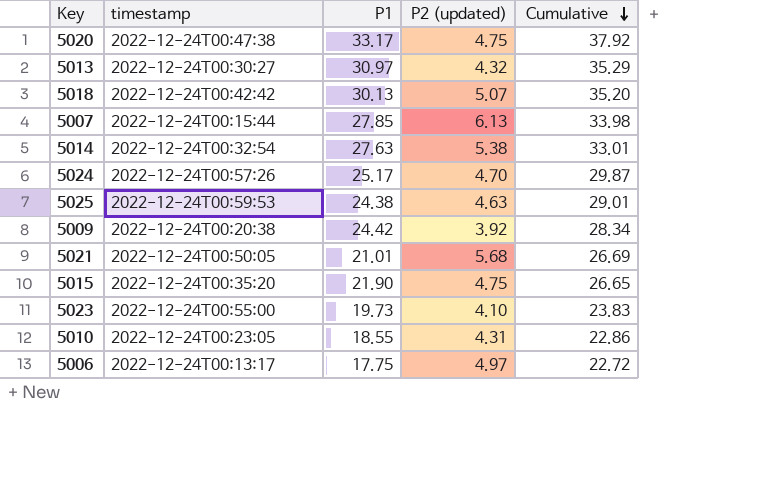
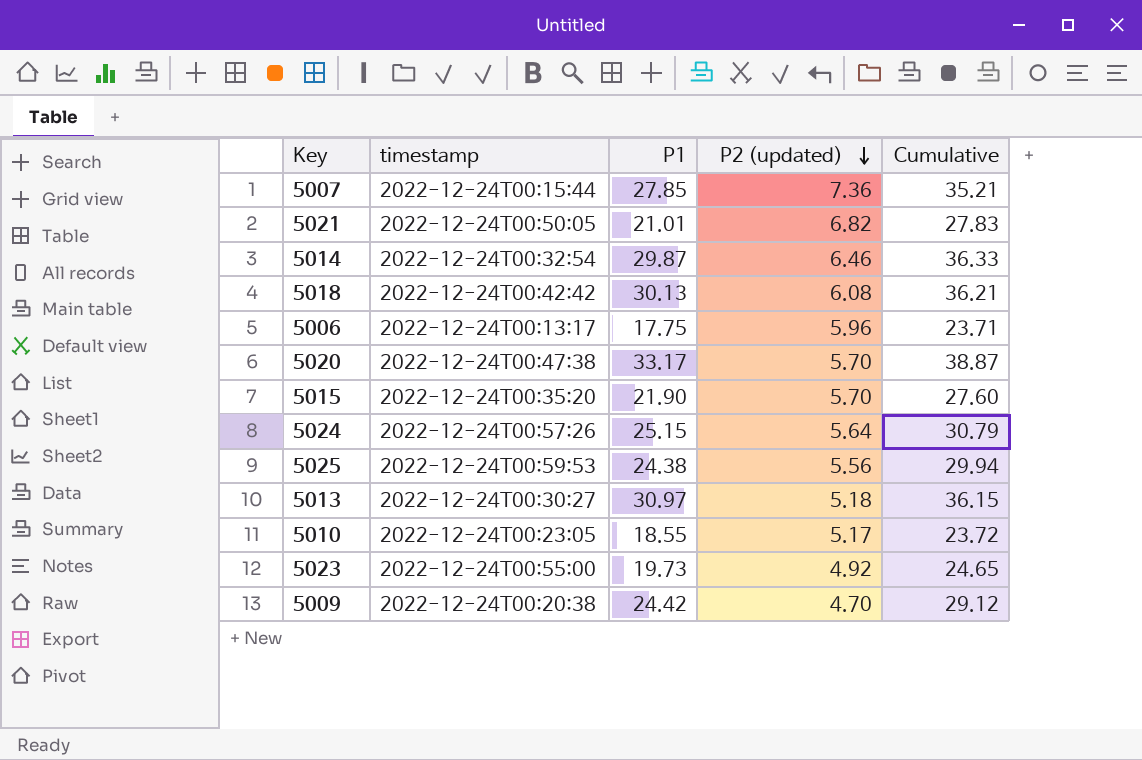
row order: Cumulative descending -> P2 (updated) descending
5007 | P2 (updated): 6.13 -> 7.36
5007 | Cumulative: 33.98 -> 35.21
5021 | P2 (updated): 5.68 -> 6.82
5021 | Cumulative: 26.69 -> 27.83
5014 | P1: 27.63 -> 29.87
5014 | P2 (updated): 5.38 -> 6.46
5014 | Cumulative: 33.01 -> 36.33
5018 | P2 (updated): 5.07 -> 6.08
5018 | Cumulative: 35.20 -> 36.21
5006 | P2 (updated): 4.97 -> 5.96
5006 | Cumulative: 22.72 -> 23.71
5020 | P2 (updated): 4.75 -> 5.70
5020 | Cumulative: 37.92 -> 38.87
5015 | P2 (updated): 4.75 -> 5.70
5015 | Cumulative: 26.65 -> 27.60
5024 | P1: 25.17 -> 25.15
5024 | P2 (updated): 4.70 -> 5.64
5024 | Cumulative: 29.87 -> 30.79
5025 | P2 (updated): 4.63 -> 5.56
5025 | Cumulative: 29.01 -> 29.94
5013 | P2 (updated): 4.32 -> 5.18
5013 | Cumulative: 35.29 -> 36.15
5010 | P2 (updated): 4.31 -> 5.17
5010 | Cumulative: 22.86 -> 23.72
5023 | P2 (updated): 4.10 -> 4.92
5023 | Cumulative: 23.83 -> 24.65
5009 | P2 (updated): 3.92 -> 4.70
5009 | Cumulative: 28.34 -> 29.12

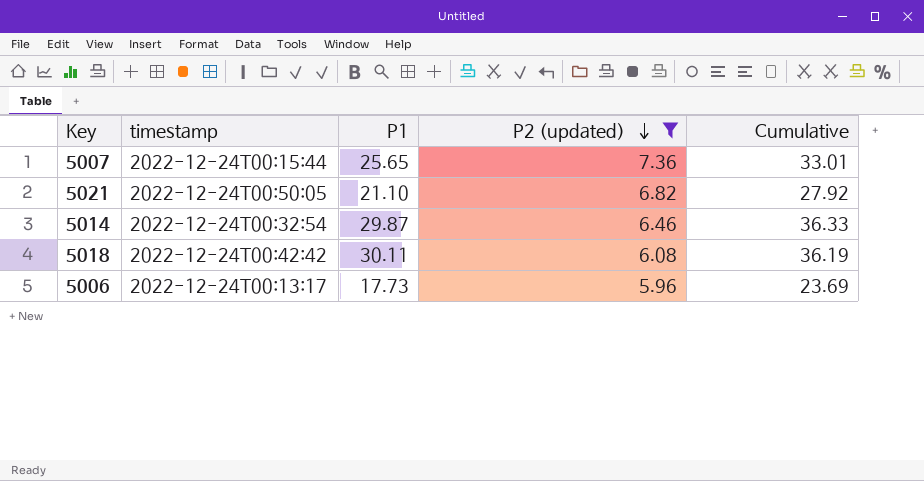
filter: none -> P2 (updated) >= 5.96
5007 | P1: 27.85 -> 25.65
5007 | Cumulative: 35.21 -> 33.01
5021 | P1: 21.01 -> 21.10
5021 | Cumulative: 27.83 -> 27.92
5018 | P1: 30.13 -> 30.11
5018 | Cumulative: 36.21 -> 36.19
5006 | P1: 17.75 -> 17.73
5006 | Cumulative: 23.71 -> 23.69

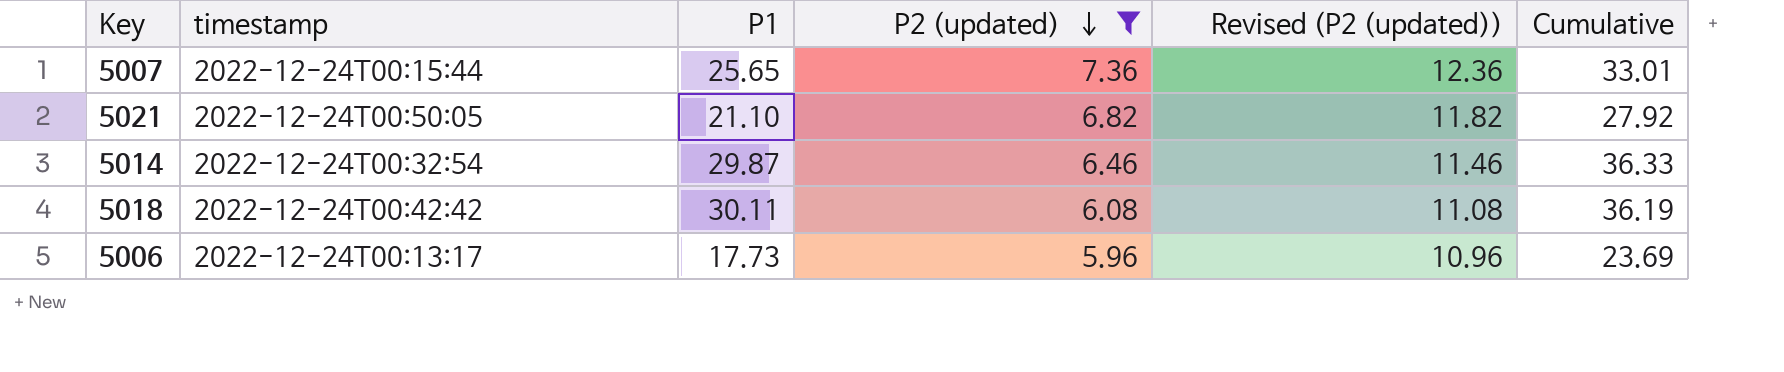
column Revised (P2 (updated)) | formula: none -> [P2 (updated)] + 5

